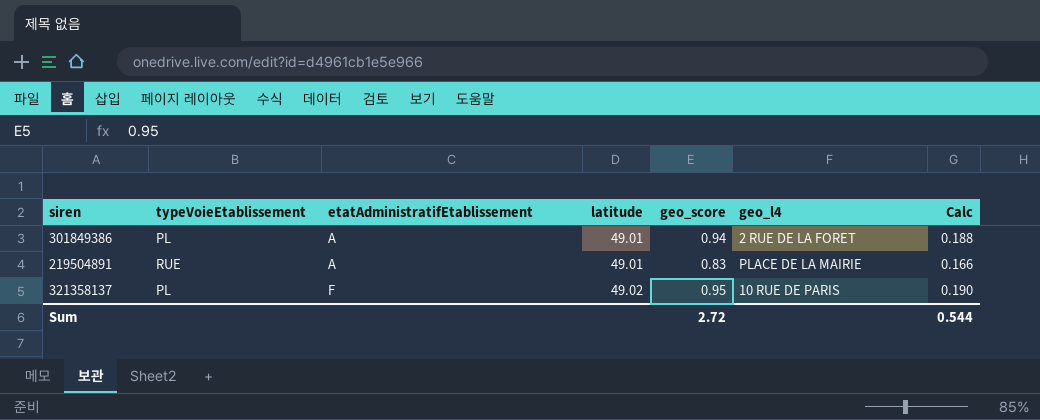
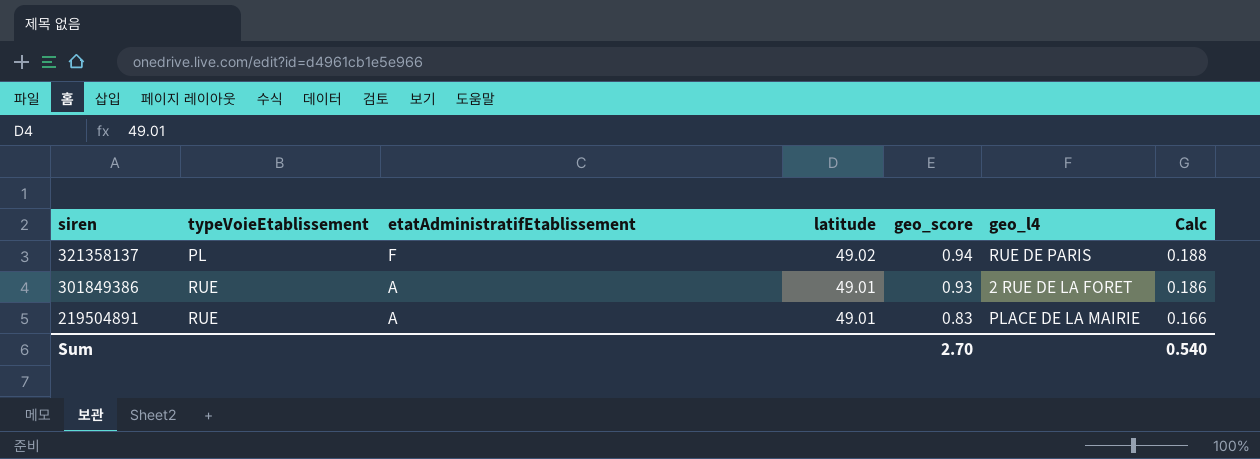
row order: etatAdministratifEtablissement ascending -> siren descending
321358137 | geo_score: 0.95 -> 0.94
321358137 | geo_l4: 10 RUE DE PARIS -> RUE DE PARIS
321358137 | Calc: 0.190 -> 0.188
301849386 | typeVoieEtablissement: PL -> RUE
301849386 | geo_score: 0.94 -> 0.93
301849386 | Calc: 0.188 -> 0.186
Sum | geo_score: 2.72 -> 2.70
Sum | Calc: 0.544 -> 0.540

